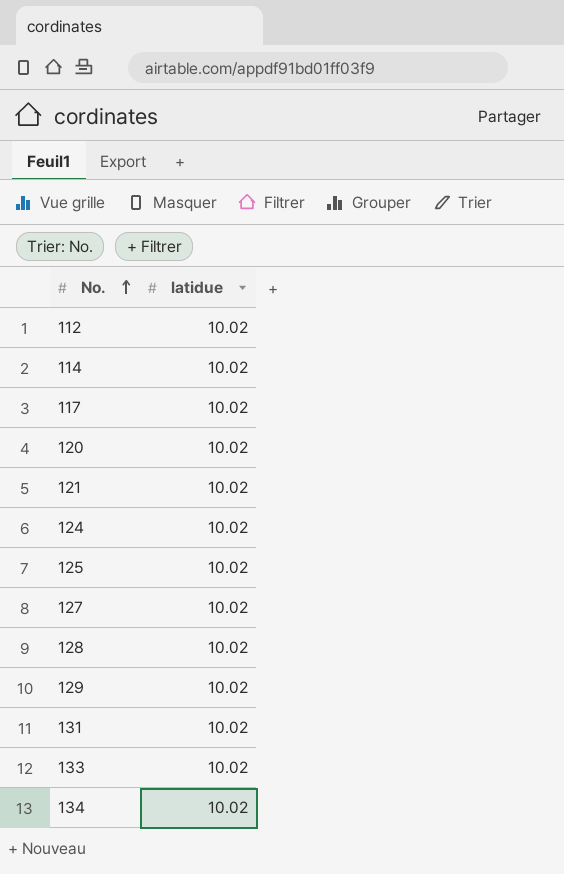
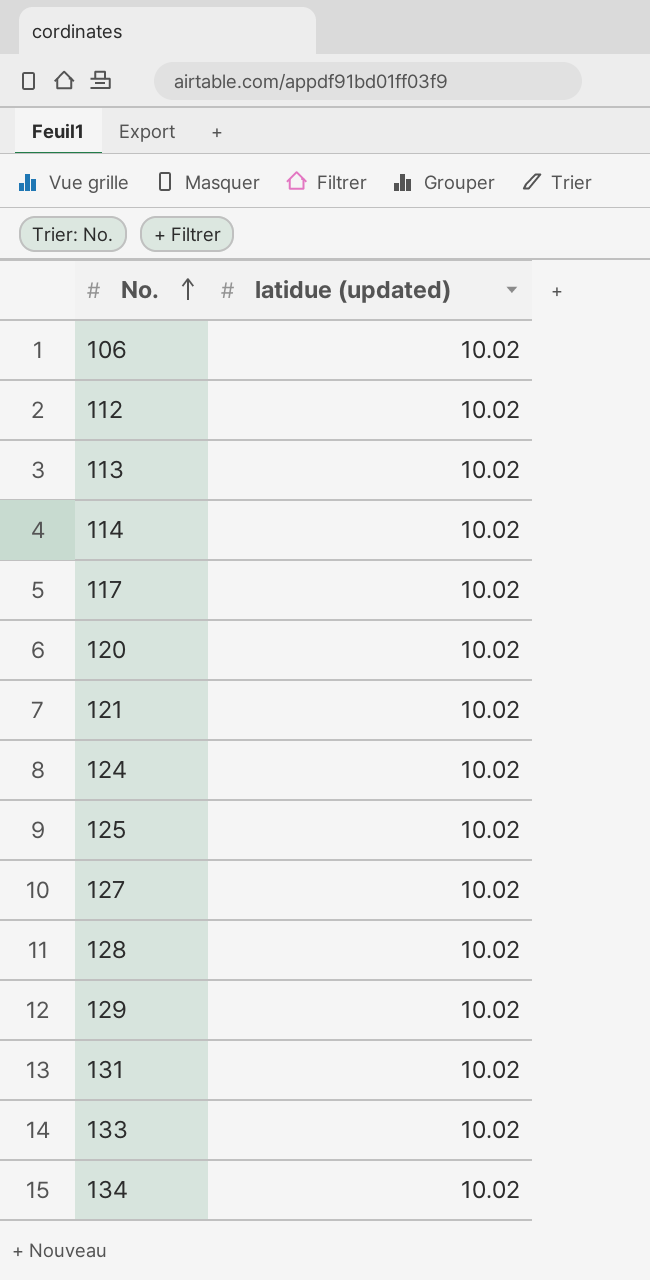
column name: latidue -> latidue (updated)
row 106: none -> 10.02
row 113: none -> 10.02

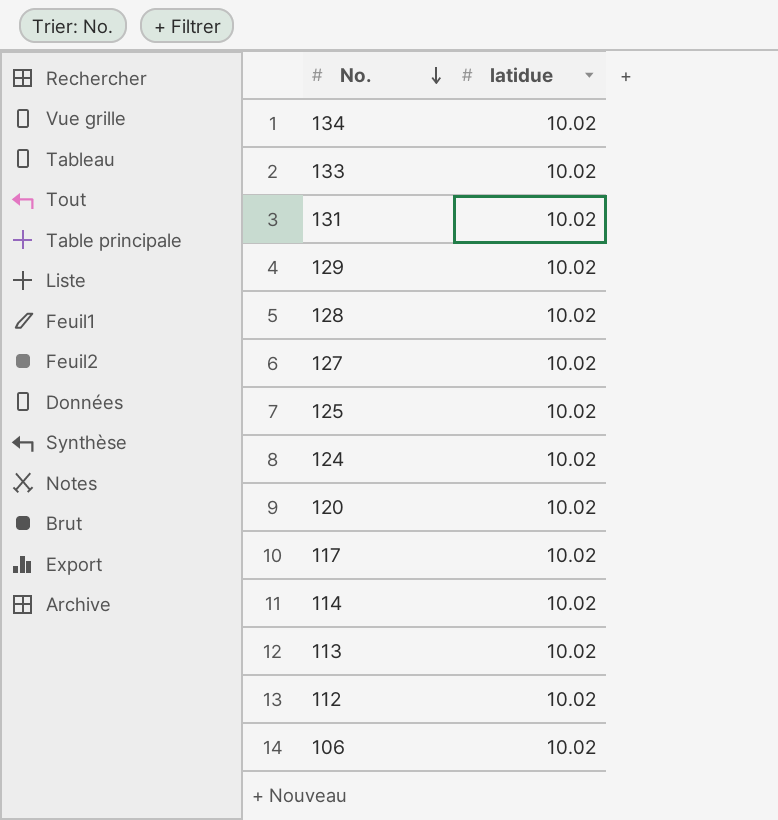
row order: No. ascending -> No. descending
column name: latidue (updated) -> latidue
row 121: 10.02 -> none

